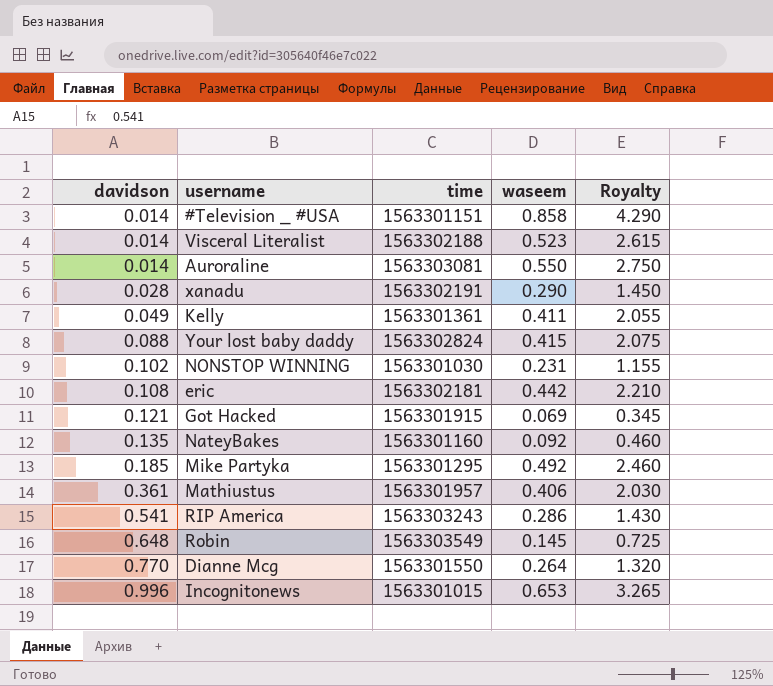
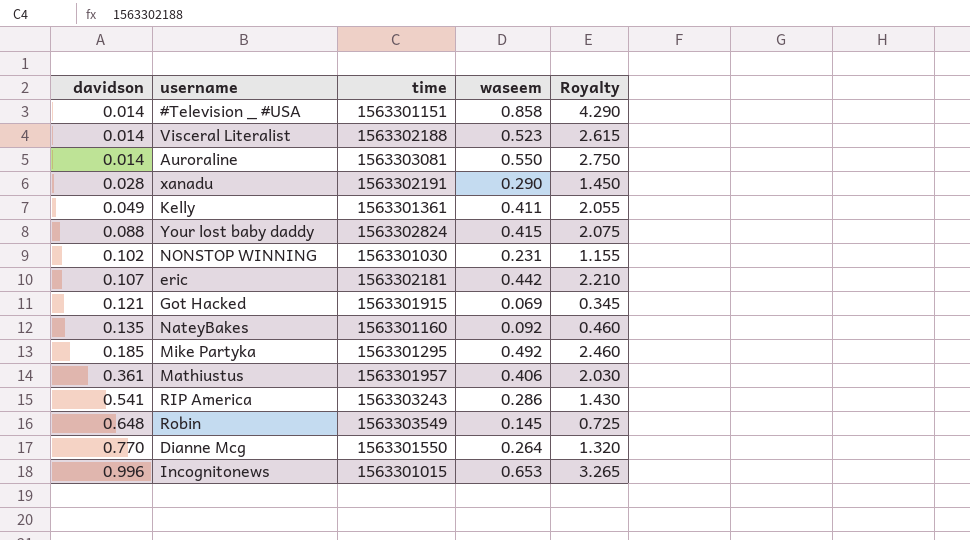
eric | davidson: 0.108 -> 0.107

